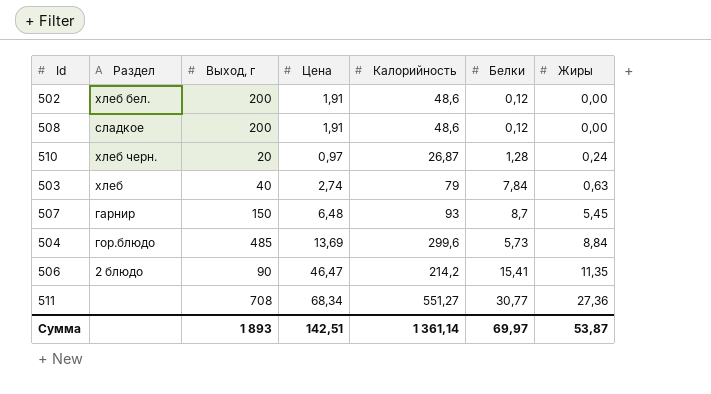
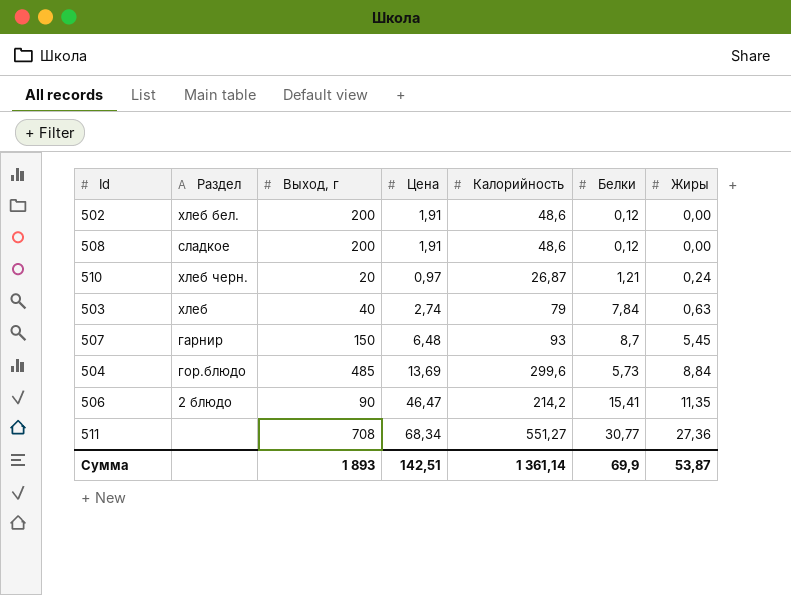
510 | Белки: 1,28 -> 1,21
Сумма | Белки: 69,97 -> 69,9

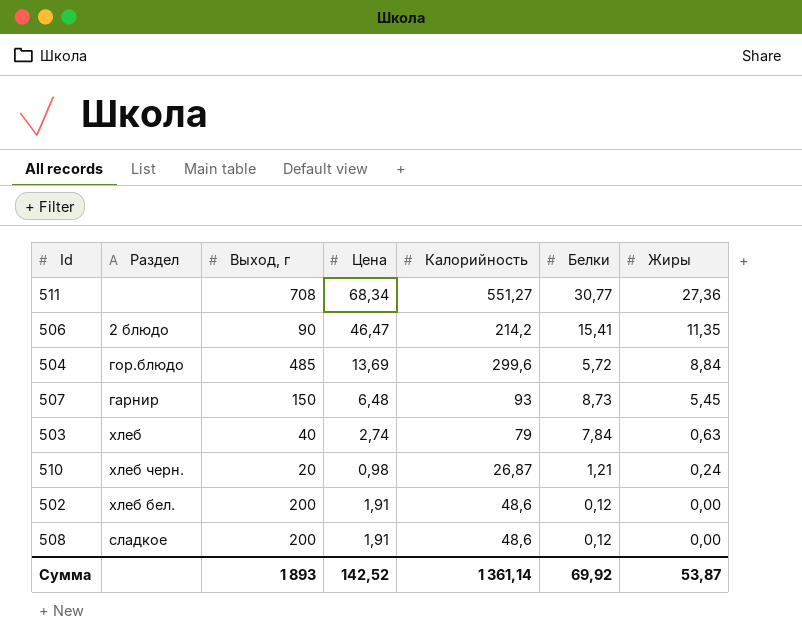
row order: Жиры ascending -> Жиры descending
504 | Белки: 5,73 -> 5,72
507 | Белки: 8,7 -> 8,73
510 | Цена: 0,97 -> 0,98
Сумма | Цена: 142,51 -> 142,52
Сумма | Белки: 69,9 -> 69,92

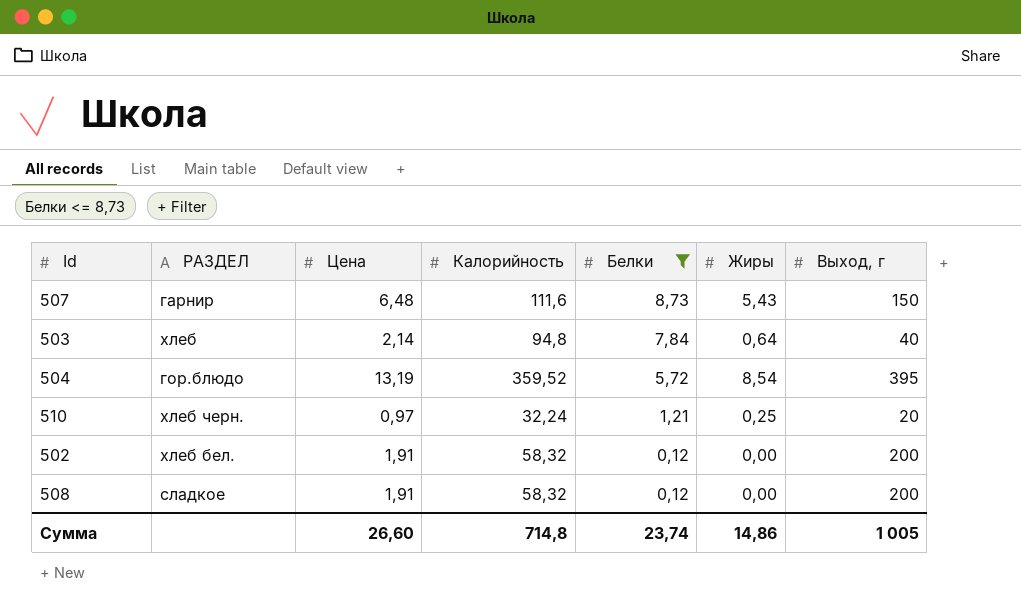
filter: none -> Белки <= 8,73
row order: Жиры descending -> Белки descending
column name: Раздел -> РАЗДЕЛ
column Выход, г | position: 3 -> 7
507 | Калорийность: 93 -> 111,6
507 | Жиры: 5,45 -> 5,43
503 | Цена: 2,74 -> 2,14
503 | Калорийность: 79 -> 94,8
503 | Жиры: 0,63 -> 0,64
504 | Цена: 13,69 -> 13,19
504 | Калорийность: 299,6 -> 359,52
504 | Жиры: 8,84 -> 8,54
504 | Выход, г: 485 -> 395
510 | Цена: 0,98 -> 0,97
510 | Калорийность: 26,87 -> 32,24
510 | Жиры: 0,24 -> 0,25
502 | Калорийность: 48,6 -> 58,32
508 | Калорийность: 48,6 -> 58,32
Сумма | Цена: 142,52 -> 26,60
Сумма | Калорийность: 1 361,14 -> 714,8
Сумма | Белки: 69,92 -> 23,74
Сумма | Жиры: 53,87 -> 14,86
Сумма | Выход, г: 1 893 -> 1 005

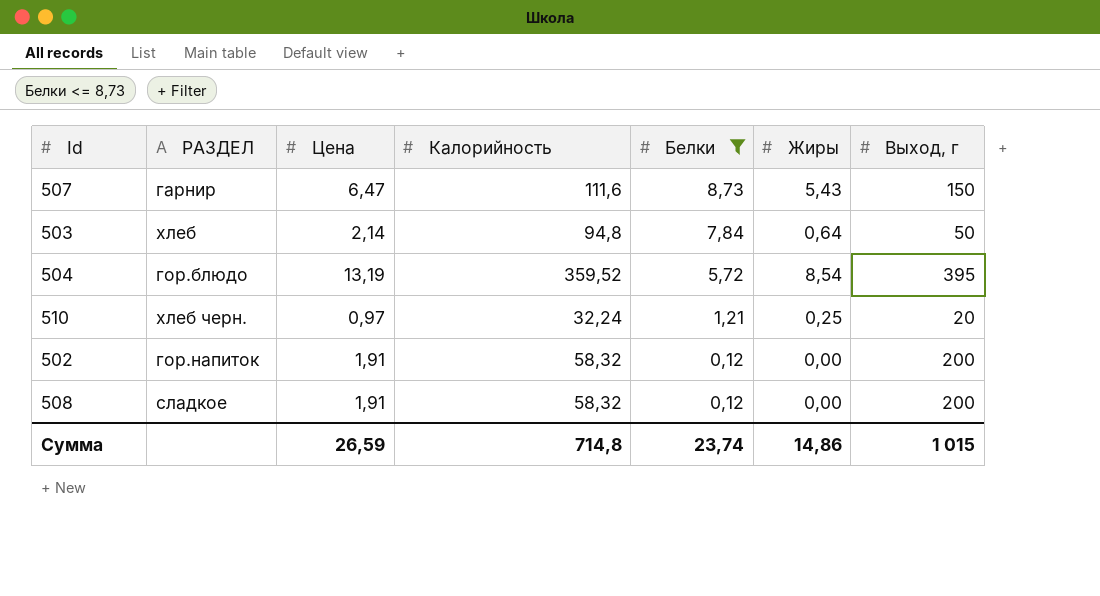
507 | Цена: 6,48 -> 6,47
503 | Выход, г: 40 -> 50
502 | РАЗДЕЛ: хлеб бел. -> гор.напиток
Сумма | Цена: 26,60 -> 26,59
Сумма | Выход, г: 1 005 -> 1 015

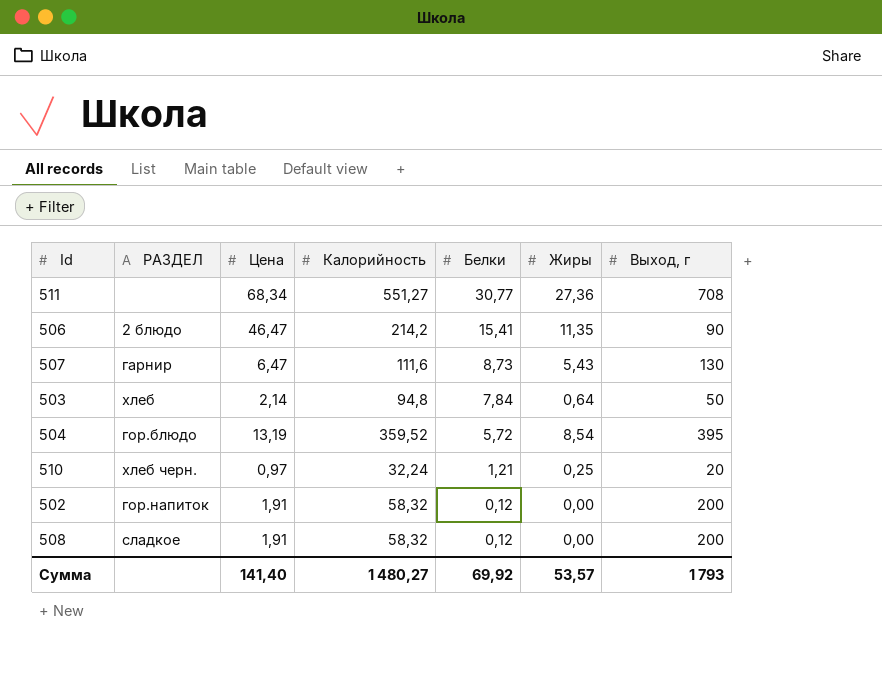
filter: Белки <= 8,73 -> none
507 | Выход, г: 150 -> 130
Сумма | Цена: 26,59 -> 141,40
Сумма | Калорийность: 714,8 -> 1 480,27
Сумма | Белки: 23,74 -> 69,92
Сумма | Жиры: 14,86 -> 53,57
Сумма | Выход, г: 1 015 -> 1 793

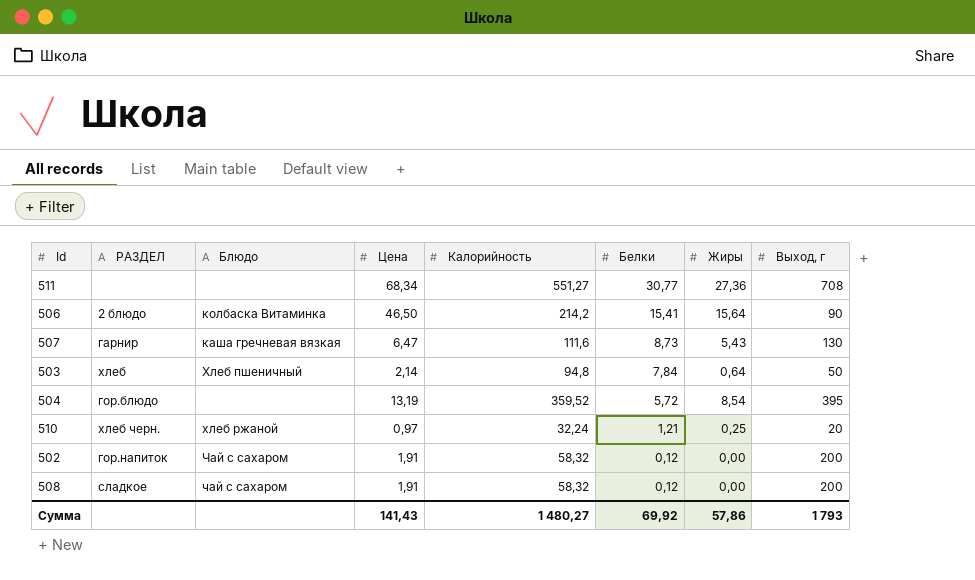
column Блюдо | position: none -> 3
506 | Цена: 46,47 -> 46,50
506 | Жиры: 11,35 -> 15,64
Сумма | Цена: 141,40 -> 141,43
Сумма | Жиры: 53,57 -> 57,86

